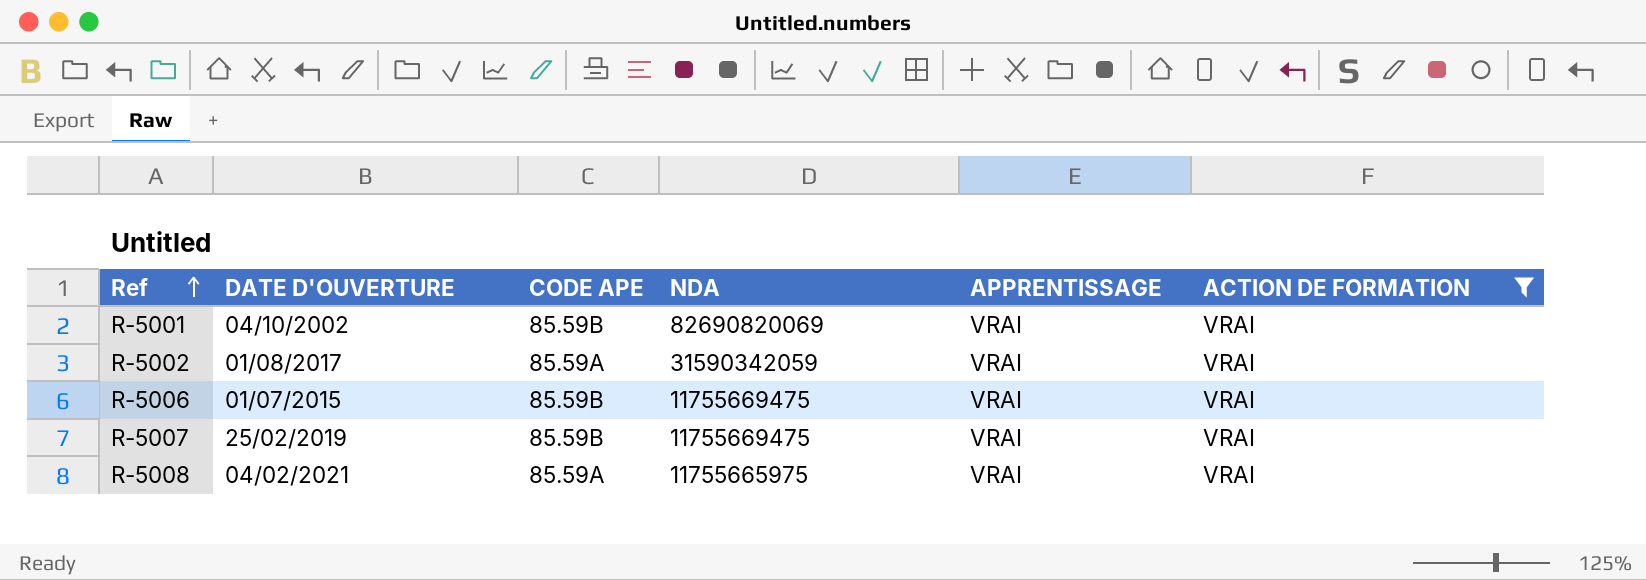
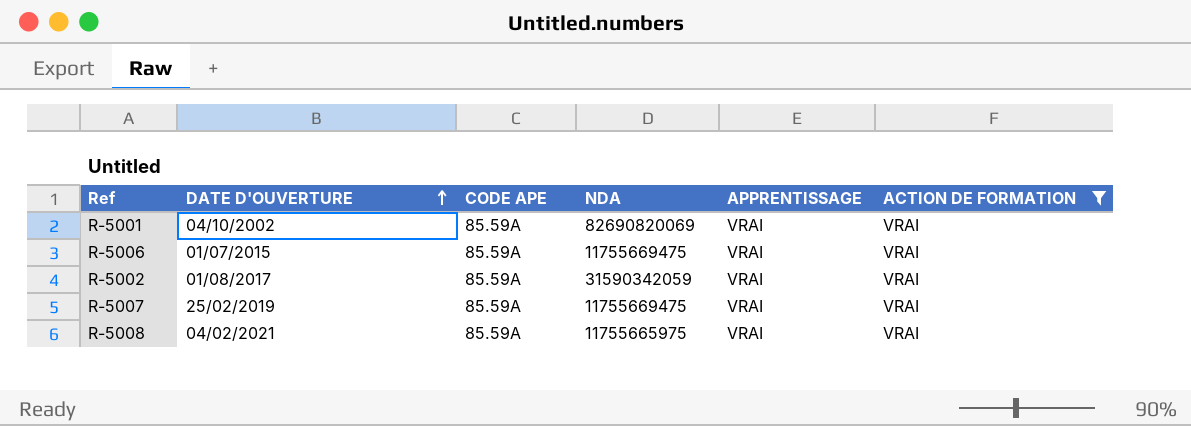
row order: Ref ascending -> DATE D'OUVERTURE ascending
R-5001 | CODE APE: 85.59B -> 85.59A
R-5006 | CODE APE: 85.59B -> 85.59A
R-5007 | CODE APE: 85.59B -> 85.59A

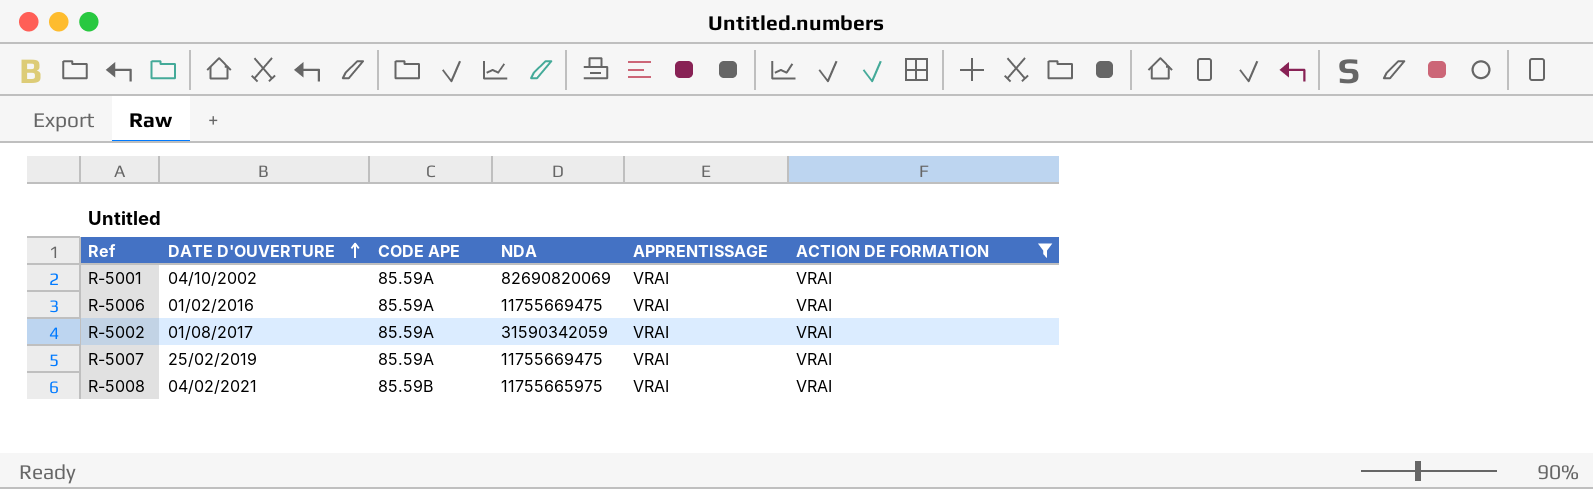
R-5006 | DATE D'OUVERTURE: 01/07/2015 -> 01/02/2016
R-5008 | CODE APE: 85.59A -> 85.59B

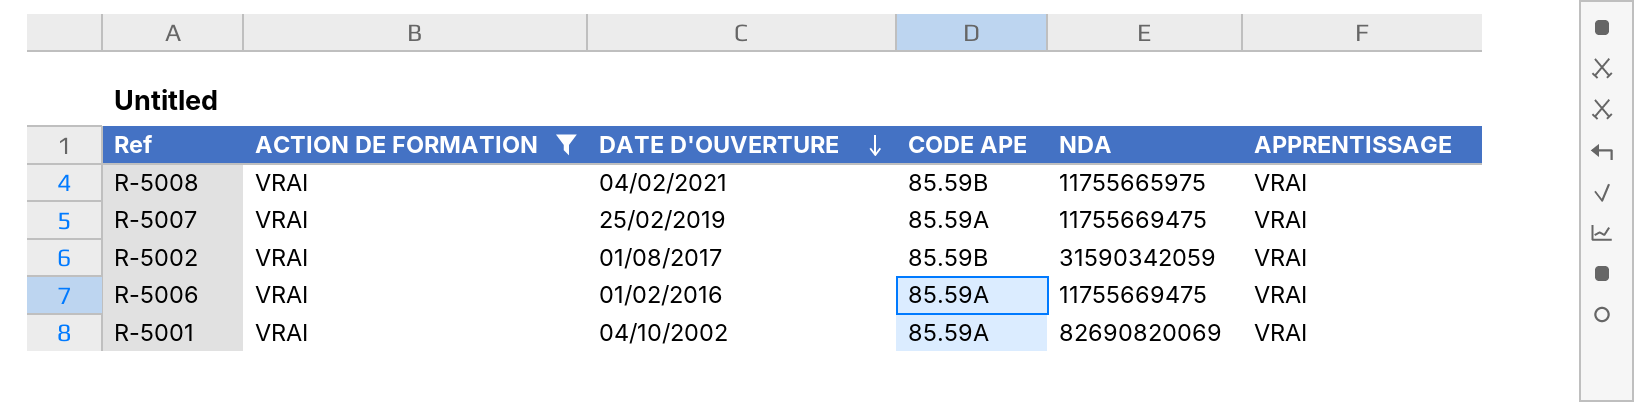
row order: DATE D'OUVERTURE ascending -> DATE D'OUVERTURE descending
column ACTION DE FORMATION | position: 6 -> 2
R-5002 | CODE APE: 85.59A -> 85.59B

